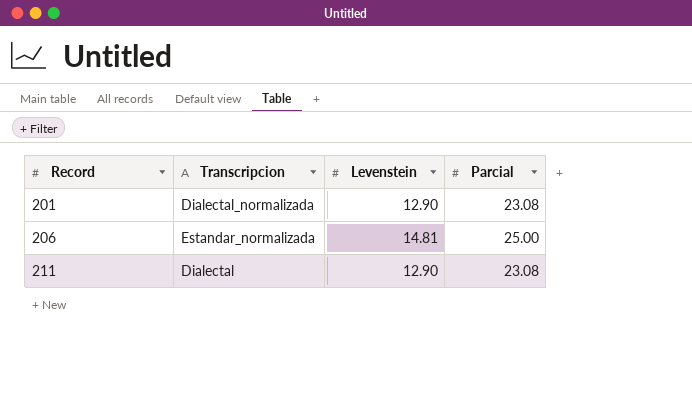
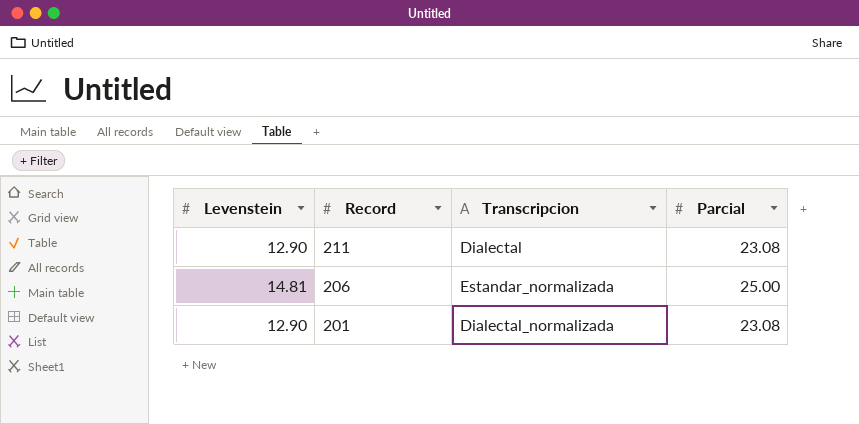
row order: Record ascending -> Record descending
column Levenstein | position: 3 -> 1

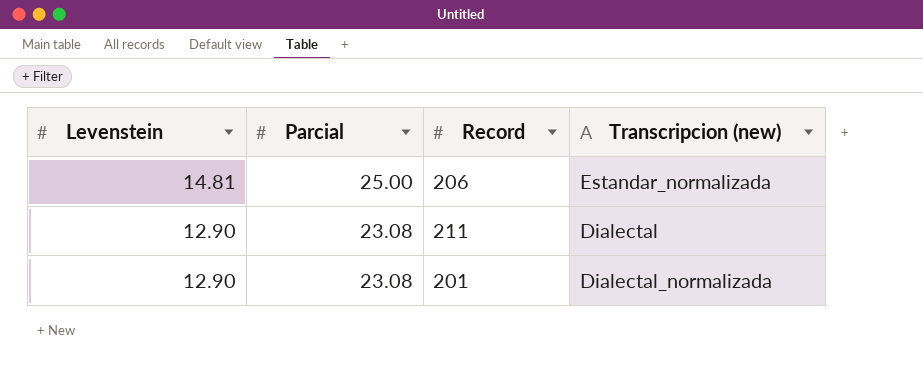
row order: Record descending -> Levenstein descending
column Parcial | position: 4 -> 2
column name: Transcripcion -> Transcripcion (new)

